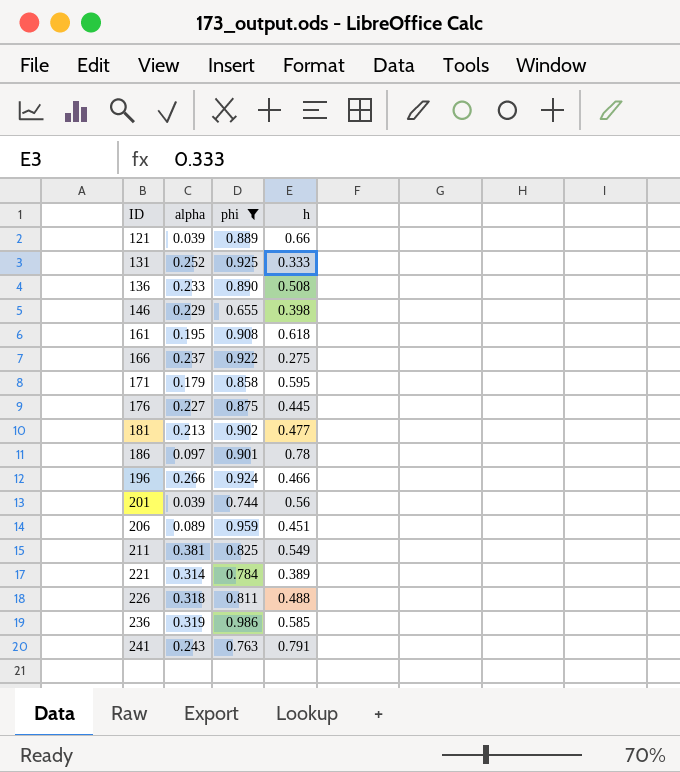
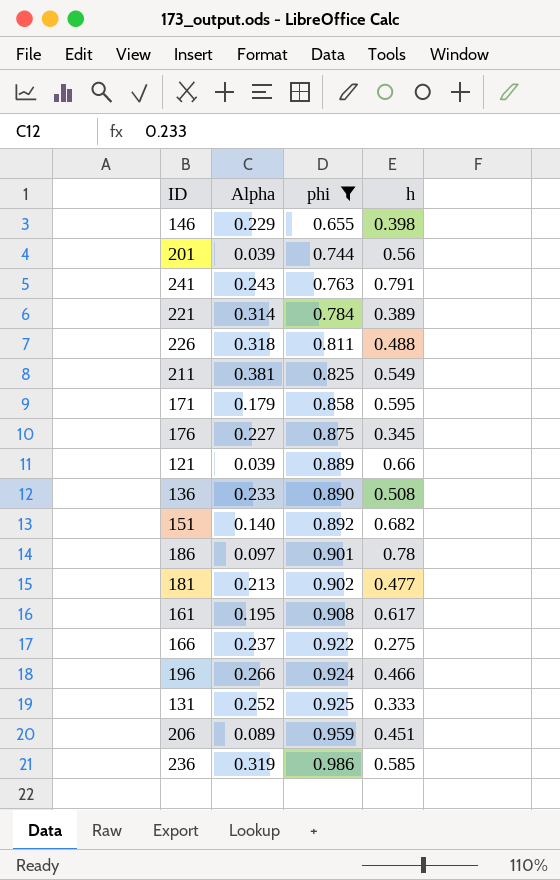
row order: ID ascending -> phi ascending
column name: alpha -> Alpha
176 | h: 0.445 -> 0.345
row 151: none -> 0.140 | 0.892 | 0.682
161 | h: 0.618 -> 0.617

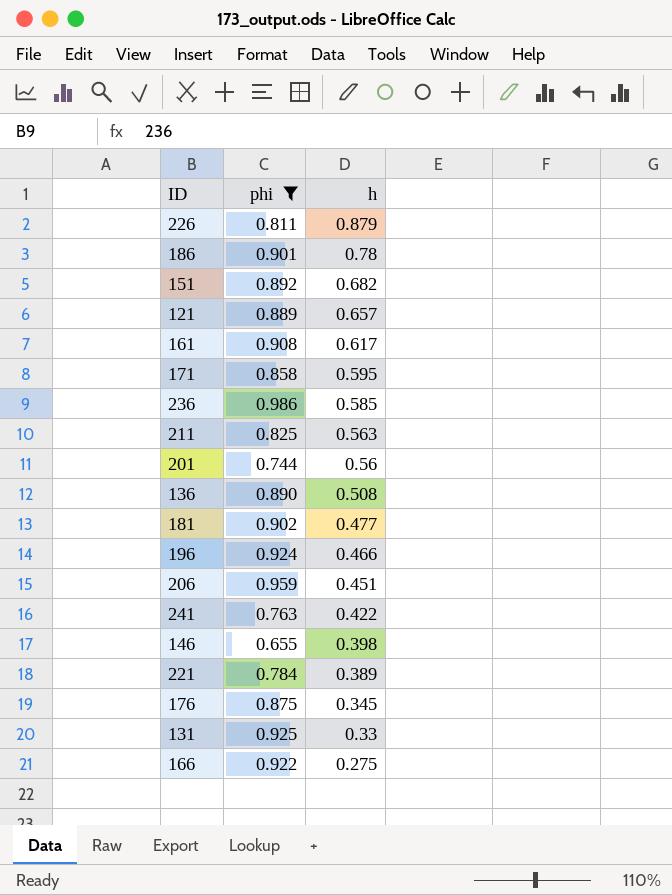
row order: phi ascending -> h descending
column Alpha | position: 2 -> none
226 | h: 0.488 -> 0.879
121 | h: 0.66 -> 0.657
211 | h: 0.549 -> 0.563
241 | h: 0.791 -> 0.422
131 | h: 0.333 -> 0.33

